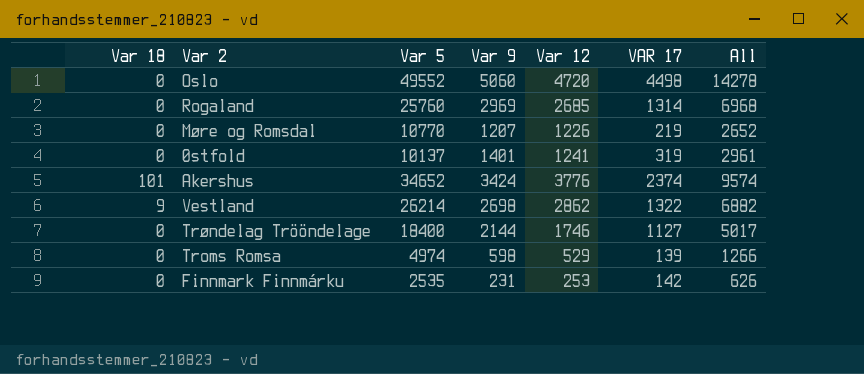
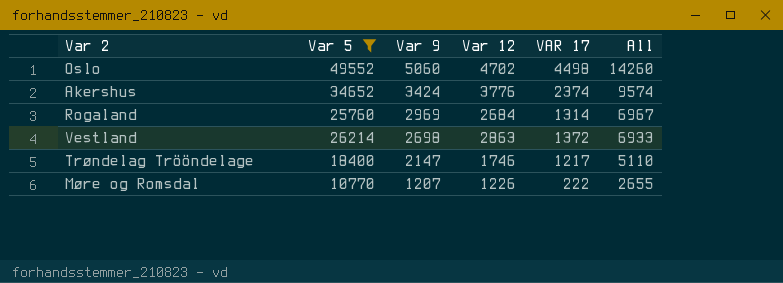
filter: none -> Var 5 >= 10770
row order: none -> Var 9 descending
column Var 18 | position: 1 -> none
Oslo | Var 12: 4720 -> 4702
Oslo | All: 14278 -> 14260
Rogaland | Var 12: 2685 -> 2684
Rogaland | All: 6968 -> 6967
Vestland | Var 12: 2862 -> 2863
Vestland | VAR 17: 1322 -> 1372
Vestland | All: 6882 -> 6933
Trøndelag Trööndelage | Var 9: 2144 -> 2147
Trøndelag Trööndelage | VAR 17: 1127 -> 1217
Trøndelag Trööndelage | All: 5017 -> 5110
Møre og Romsdal | VAR 17: 219 -> 222
Møre og Romsdal | All: 2652 -> 2655

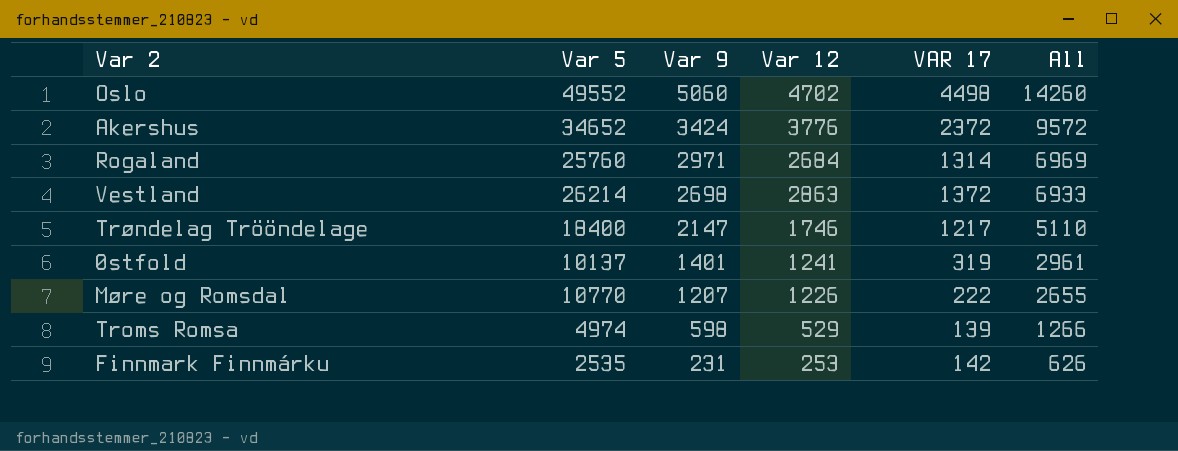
filter: Var 5 >= 10770 -> none
Akershus | VAR 17: 2374 -> 2372
Akershus | All: 9574 -> 9572
Rogaland | Var 9: 2969 -> 2971
Rogaland | All: 6967 -> 6969

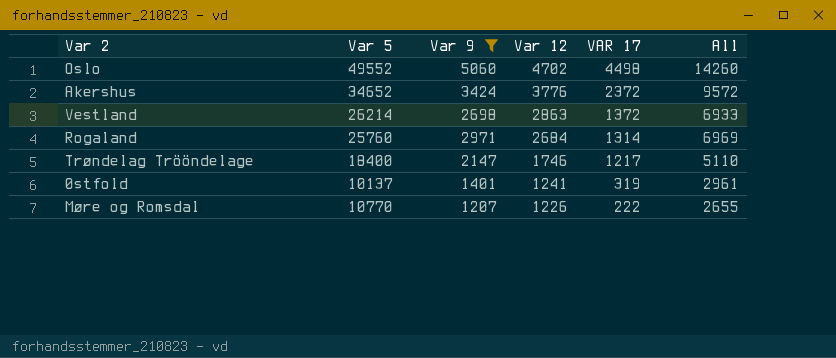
filter: none -> Var 9 >= 1207
row order: Var 9 descending -> Var 12 descending

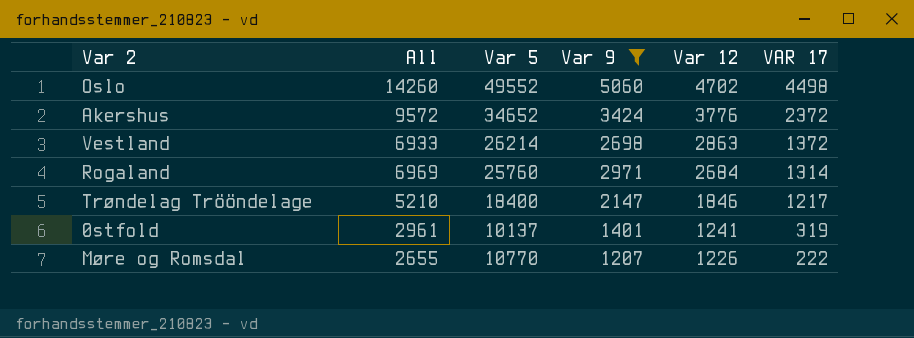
column All | position: 6 -> 2
Trøndelag Trööndelage | All: 5110 -> 5210
Trøndelag Trööndelage | Var 12: 1746 -> 1846

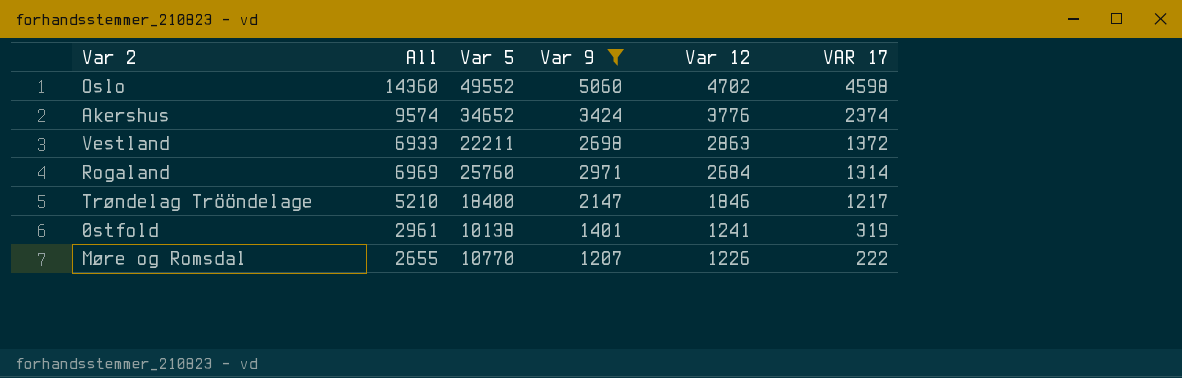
Oslo | All: 14260 -> 14360
Oslo | VAR 17: 4498 -> 4598
Akershus | All: 9572 -> 9574
Akershus | VAR 17: 2372 -> 2374
Vestland | Var 5: 26214 -> 22211
Østfold | Var 5: 10137 -> 10138

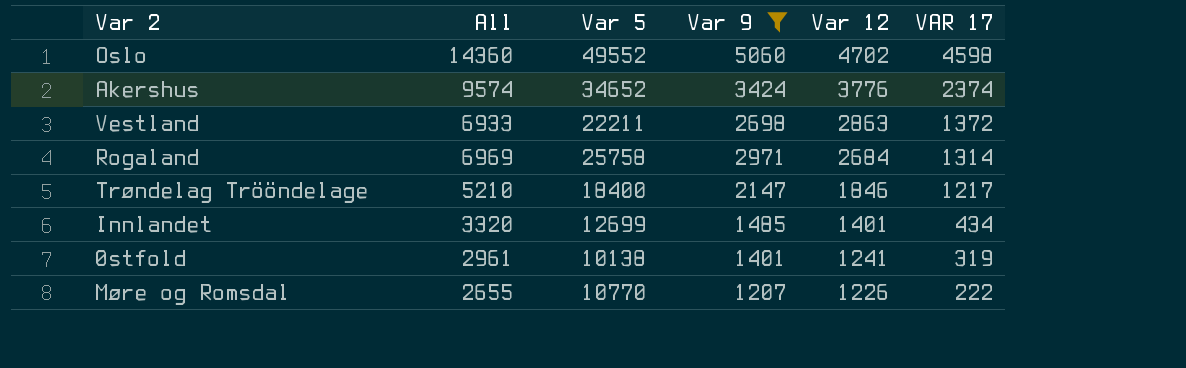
Rogaland | Var 5: 25760 -> 25758
row Innlandet: none -> 3320 | 12699 | 1485 | 1401 | 434

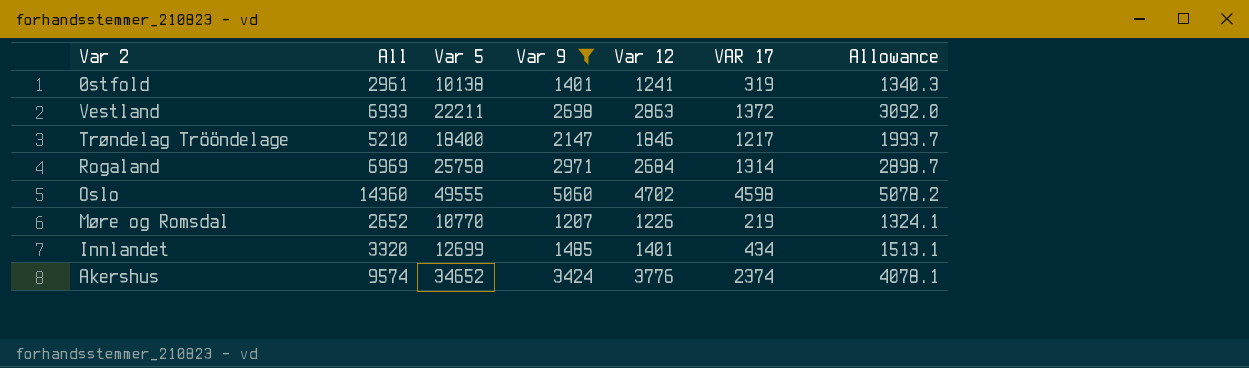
row order: Var 12 descending -> Var 2 descending
column Allowance | formula: none -> [Var 12] * 1.08
Oslo | Var 5: 49552 -> 49555
Møre og Romsdal | All: 2655 -> 2652
Møre og Romsdal | VAR 17: 222 -> 219

